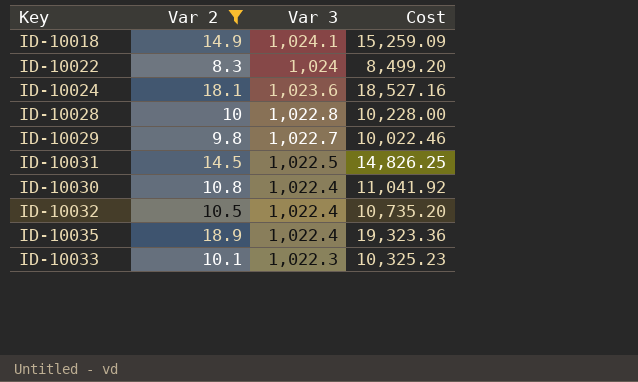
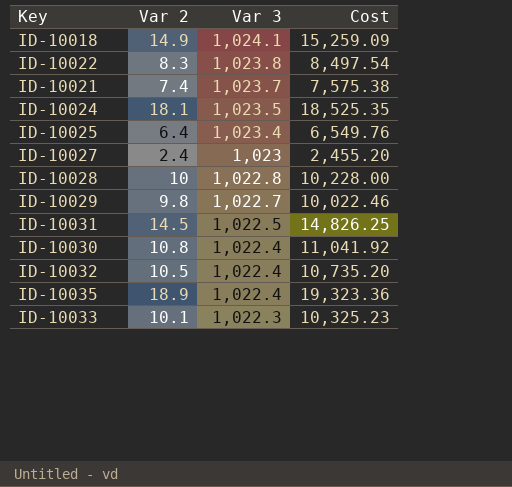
filter: Var 2 >= 8.3 -> none
ID-10022 | Var 3: 1,024 -> 1,023.8
ID-10022 | Cost: 8,499.20 -> 8,497.54
ID-10024 | Var 3: 1,023.6 -> 1,023.5
ID-10024 | Cost: 18,527.16 -> 18,525.35

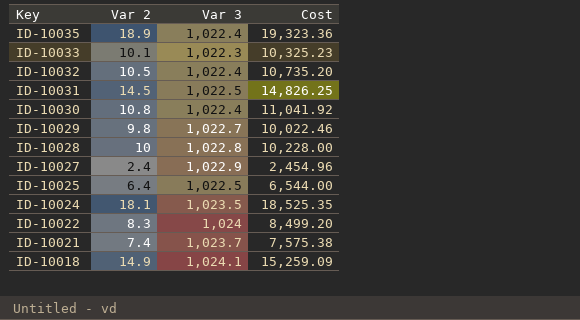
row order: Var 3 descending -> Key descending
ID-10027 | Var 3: 1,023 -> 1,022.9
ID-10027 | Cost: 2,455.20 -> 2,454.96
ID-10025 | Var 3: 1,023.4 -> 1,022.5
ID-10025 | Cost: 6,549.76 -> 6,544.00
ID-10022 | Var 3: 1,023.8 -> 1,024
ID-10022 | Cost: 8,497.54 -> 8,499.20

